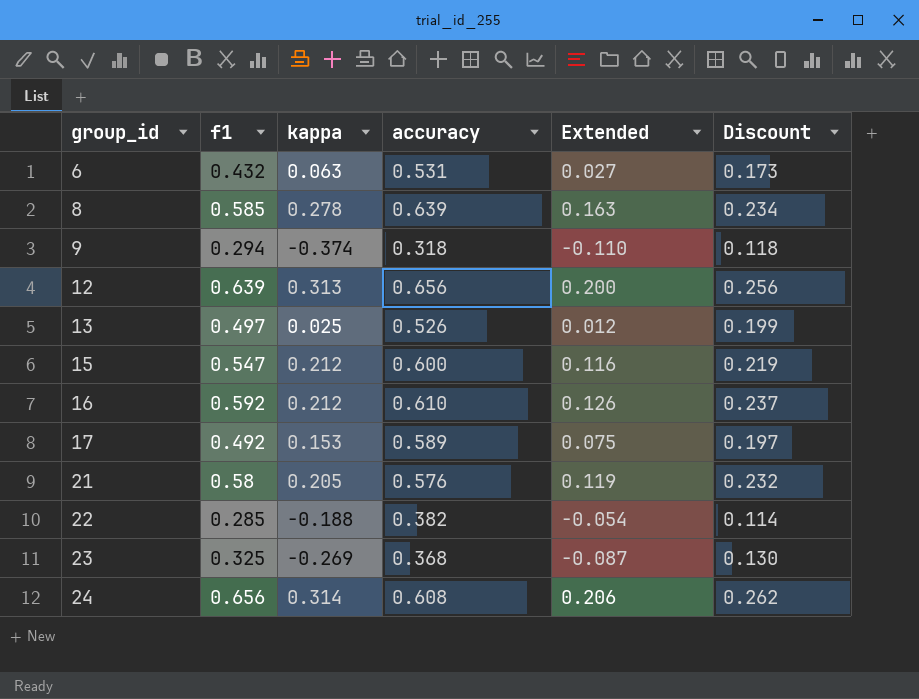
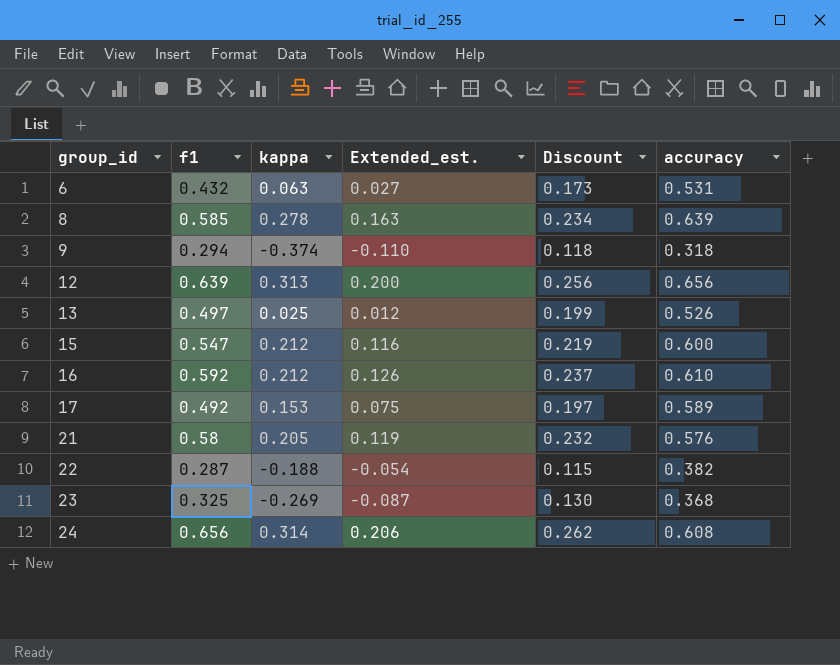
column name: Extended -> Extended_est.
column accuracy | position: 4 -> 6
22 | f1: 0.285 -> 0.287
22 | Discount: 0.114 -> 0.115

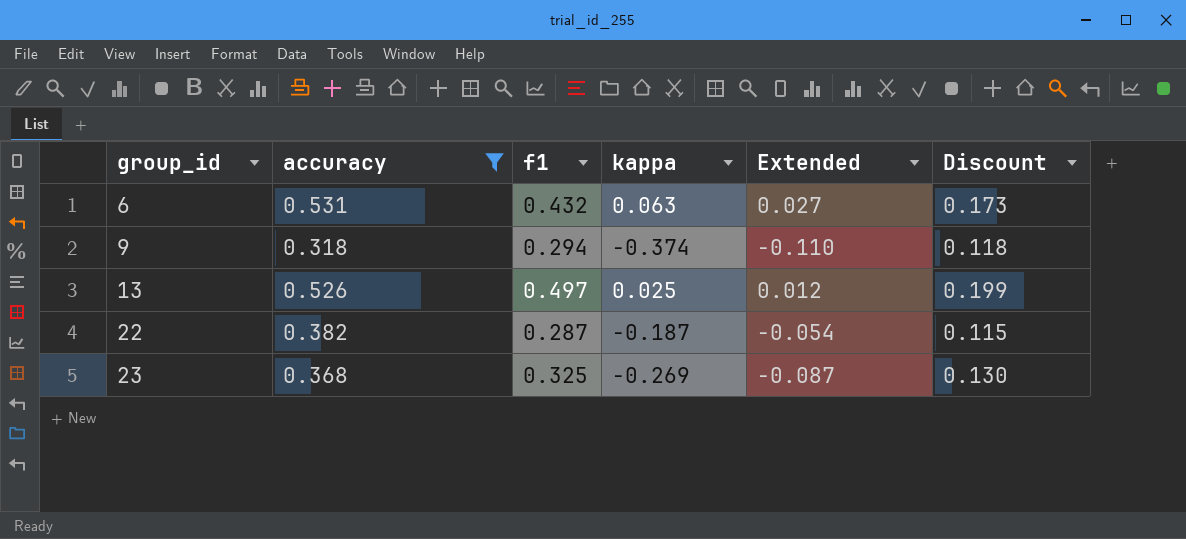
filter: none -> accuracy <= 0.531
column accuracy | position: 6 -> 2
column name: Extended_est. -> Extended
22 | kappa: -0.188 -> -0.187

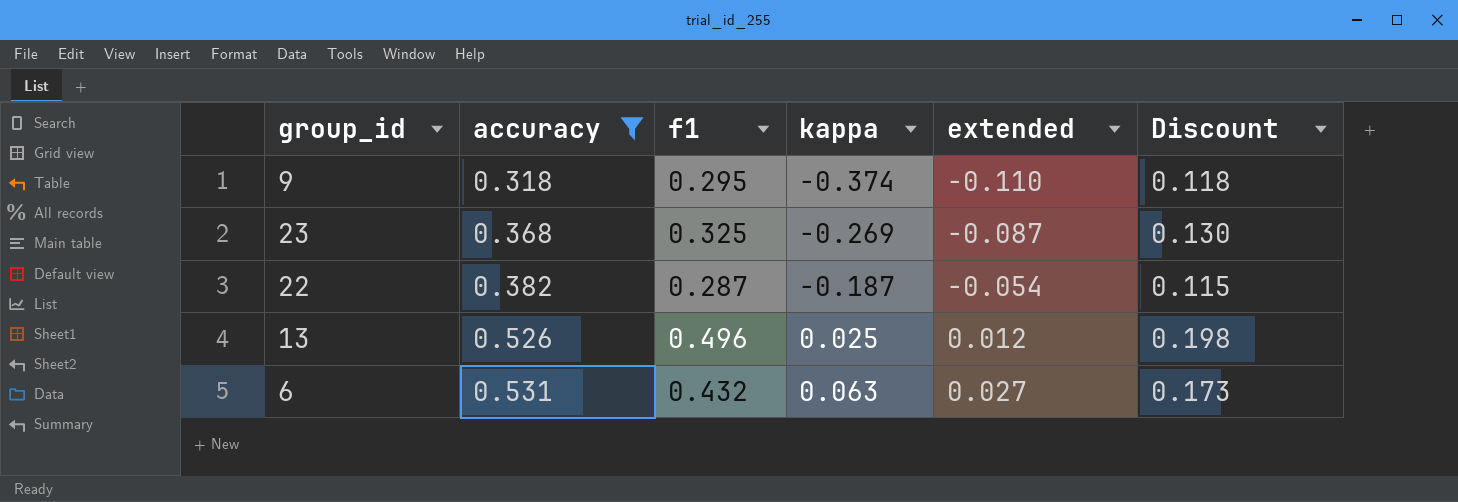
row order: group_id ascending -> accuracy ascending
column name: Extended -> extended
9 | f1: 0.294 -> 0.295
13 | f1: 0.497 -> 0.496
13 | Discount: 0.199 -> 0.198

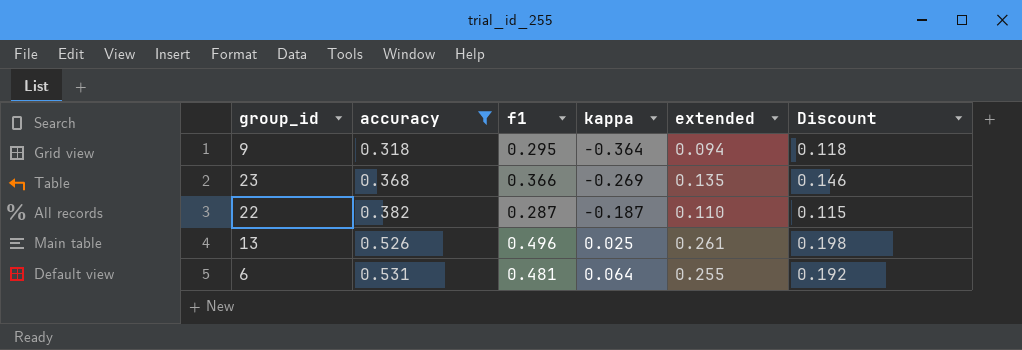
column extended | formula: [f1] * [kappa] -> [accuracy] * [f1]
9 | kappa: -0.374 -> -0.364
23 | f1: 0.325 -> 0.366
23 | Discount: 0.130 -> 0.146
6 | f1: 0.432 -> 0.481
6 | kappa: 0.063 -> 0.064
6 | Discount: 0.173 -> 0.192

